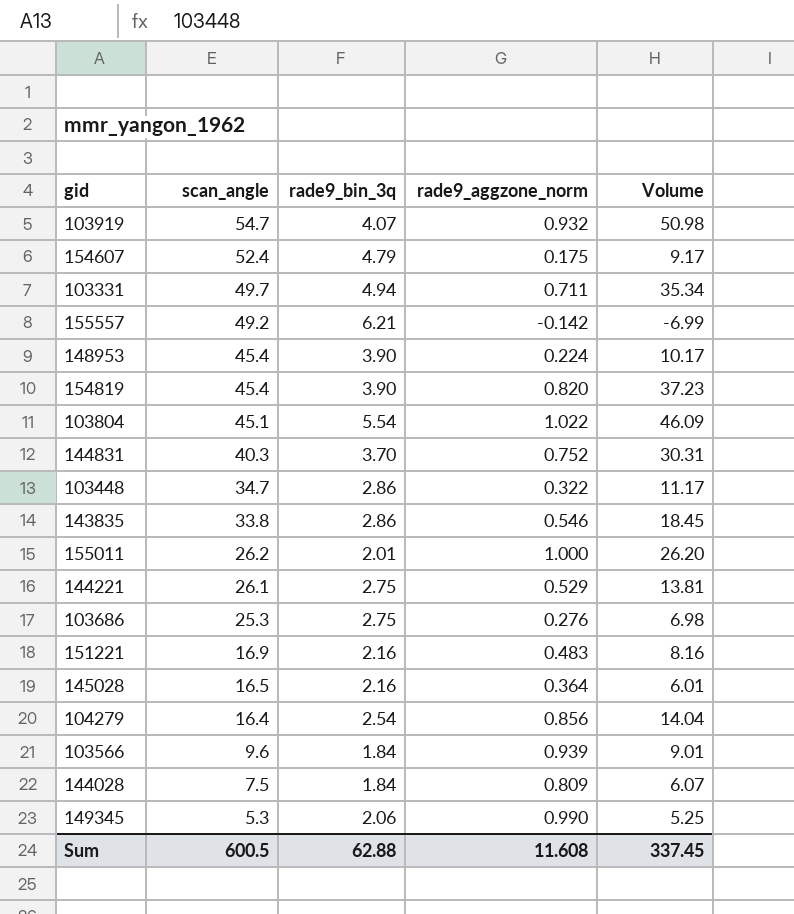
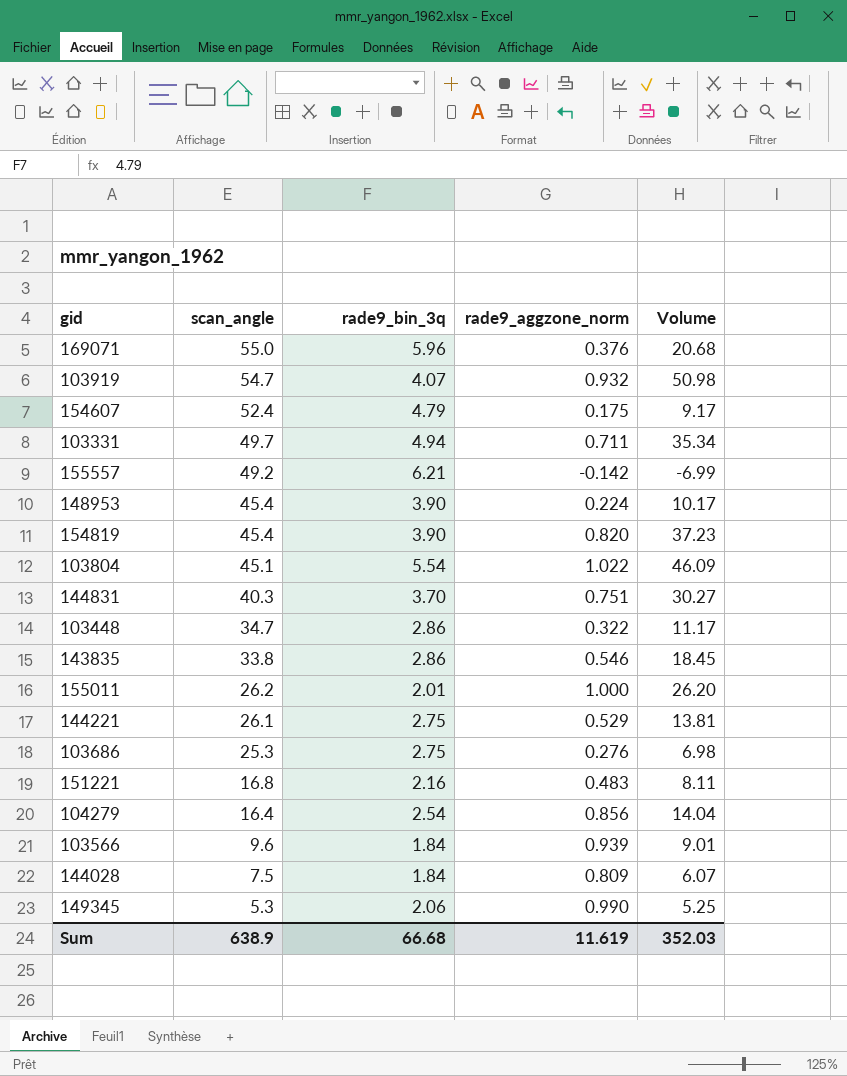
row 145028: 16.5 | 2.16 | 0.364 | 6.01 -> none
row 169071: none -> 55.0 | 5.96 | 0.376 | 20.68
144831 | rade9_aggzone_norm: 0.752 -> 0.751
144831 | Volume: 30.31 -> 30.27
151221 | scan_angle: 16.9 -> 16.8
151221 | Volume: 8.16 -> 8.11
Sum | scan_angle: 600.5 -> 638.9
Sum | rade9_bin_3q: 62.88 -> 66.68
Sum | rade9_aggzone_norm: 11.608 -> 11.619
Sum | Volume: 337.45 -> 352.03

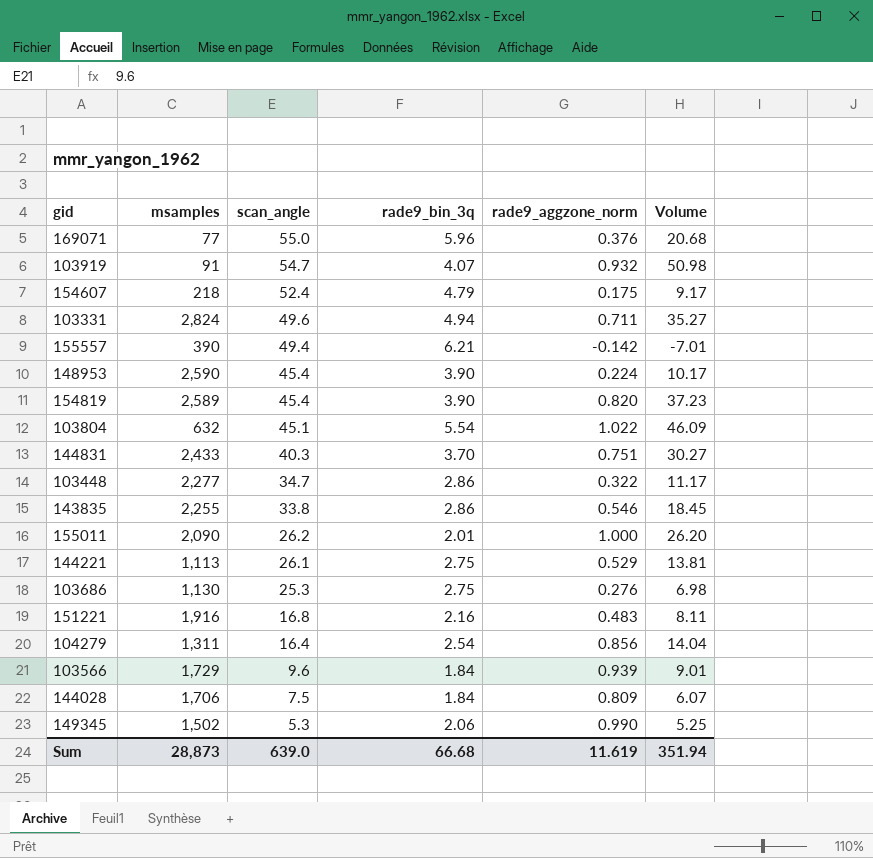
column msamples | position: none -> 2
103331 | scan_angle: 49.7 -> 49.6
103331 | Volume: 35.34 -> 35.27
155557 | scan_angle: 49.2 -> 49.4
155557 | Volume: -6.99 -> -7.01
Sum | scan_angle: 638.9 -> 639.0
Sum | Volume: 352.03 -> 351.94

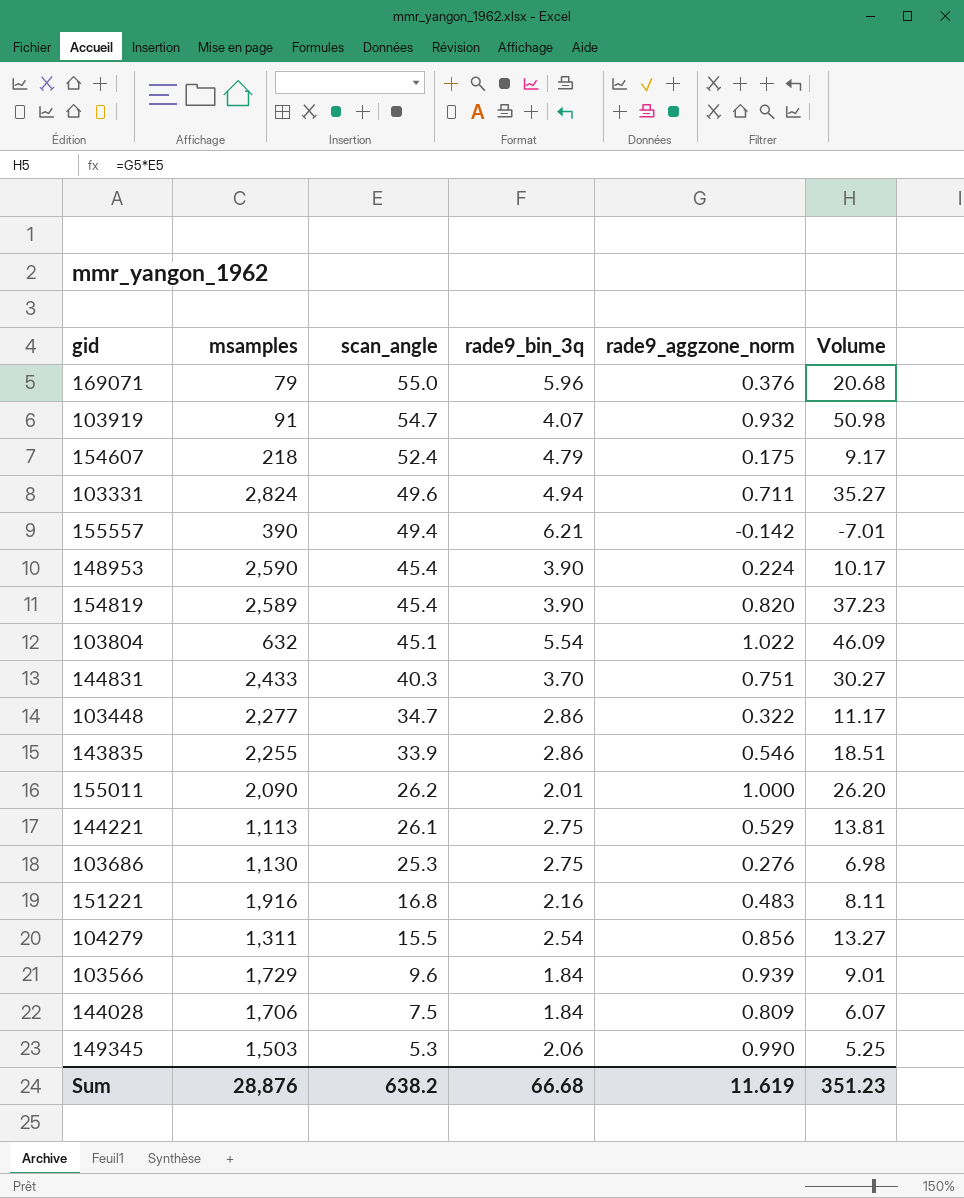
169071 | msamples: 77 -> 79
143835 | scan_angle: 33.8 -> 33.9
143835 | Volume: 18.45 -> 18.51
104279 | scan_angle: 16.4 -> 15.5
104279 | Volume: 14.04 -> 13.27
149345 | msamples: 1,502 -> 1,503
Sum | msamples: 28,873 -> 28,876
Sum | scan_angle: 639.0 -> 638.2
Sum | Volume: 351.94 -> 351.23

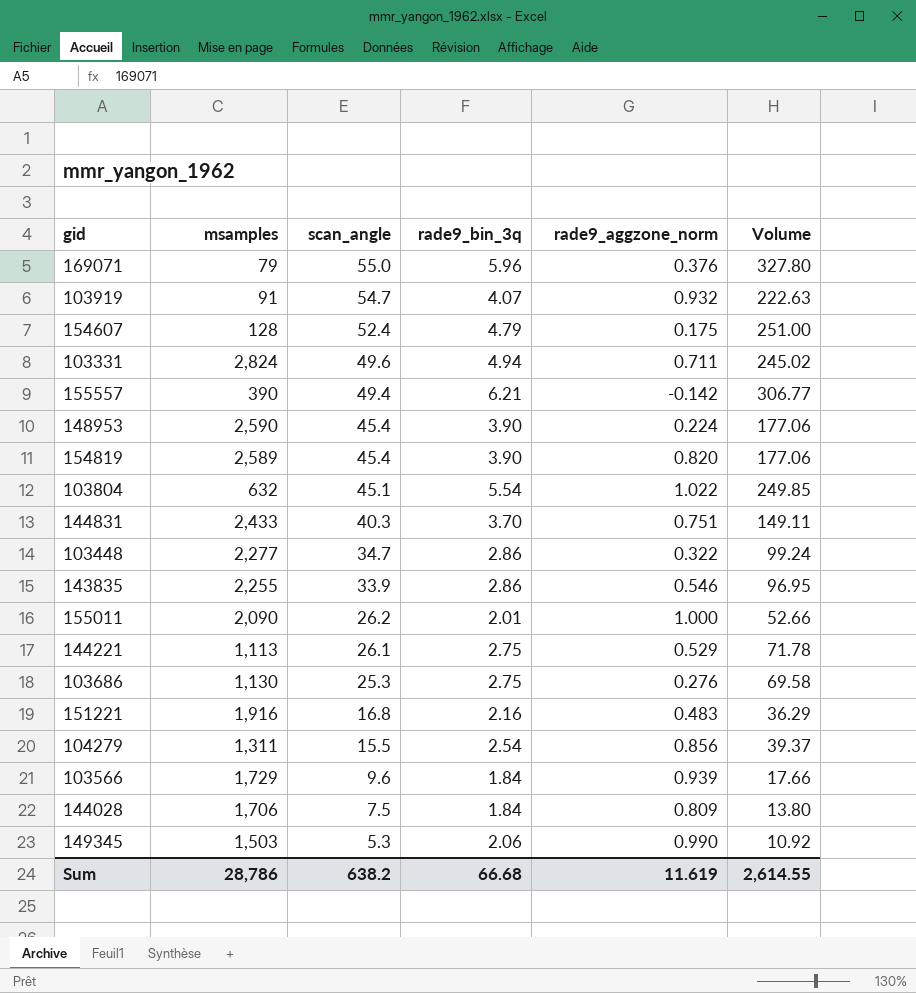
column Volume | formula: [scan_angle] * [rade9_aggzone_norm] -> [scan_angle] * [rade9_bin_3q]
154607 | msamples: 218 -> 128
Sum | msamples: 28,876 -> 28,786
Sum | Volume: 351.23 -> 2,614.55

